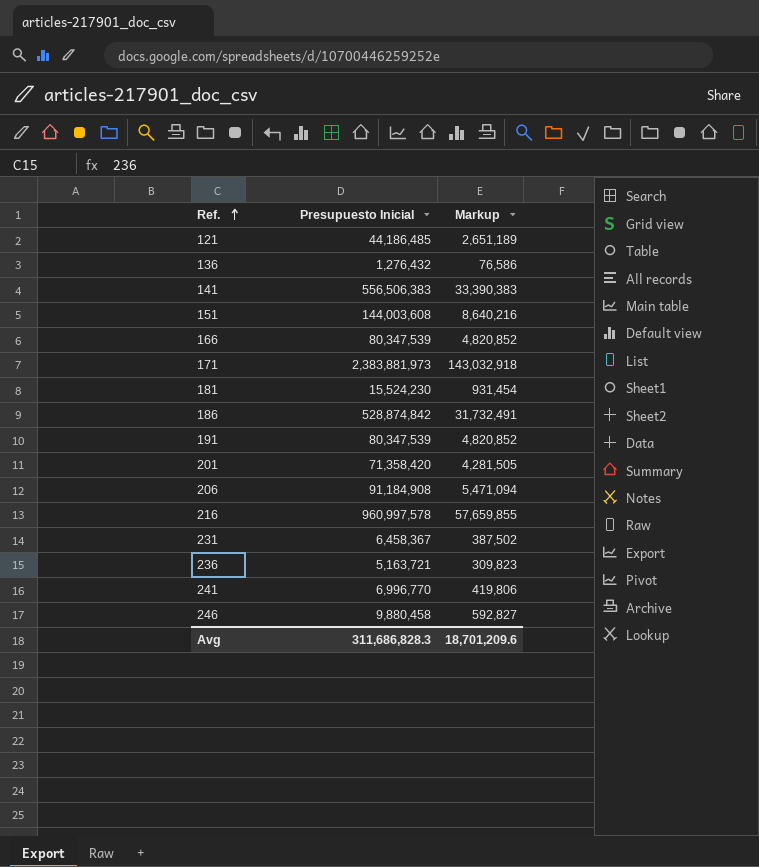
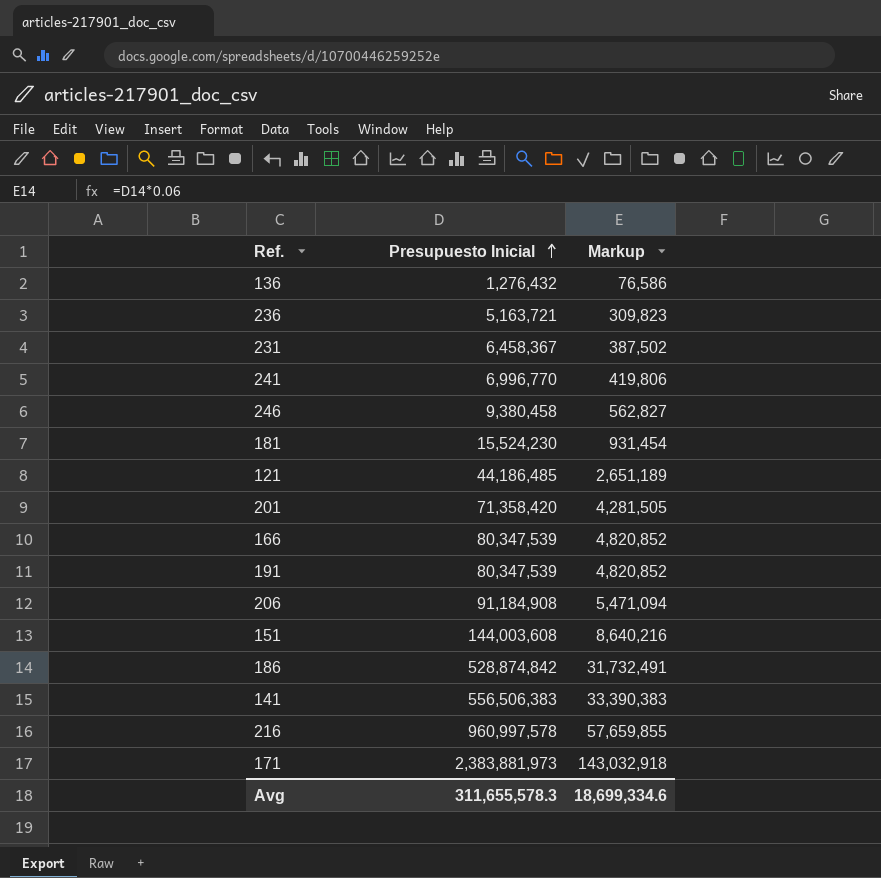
row order: Ref. ascending -> Presupuesto Inicial ascending
246 | Presupuesto Inicial: 9,880,458 -> 9,380,458
246 | Markup: 592,827 -> 562,827
Avg | Presupuesto Inicial: 311,686,828.3 -> 311,655,578.3
Avg | Markup: 18,701,209.6 -> 18,699,334.6

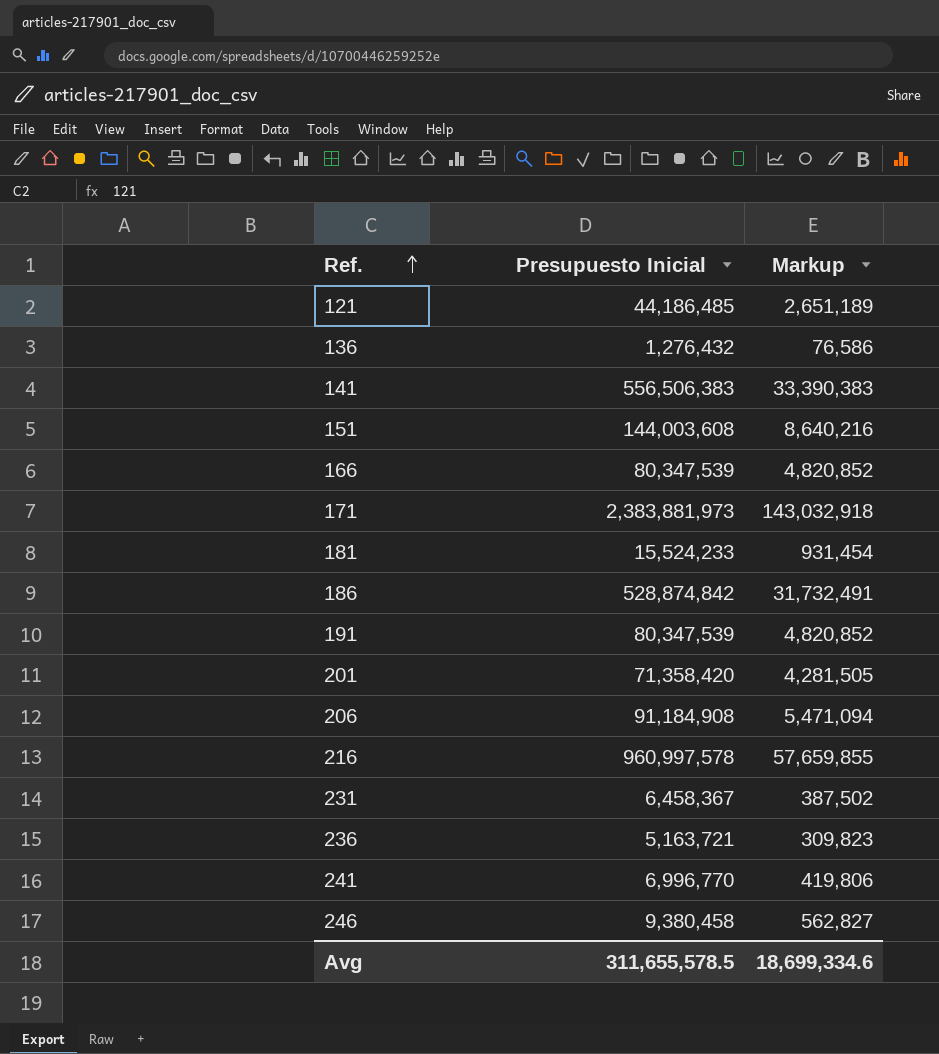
row order: Presupuesto Inicial ascending -> Ref. ascending
181 | Presupuesto Inicial: 15,524,230 -> 15,524,233
Avg | Presupuesto Inicial: 311,655,578.3 -> 311,655,578.5

